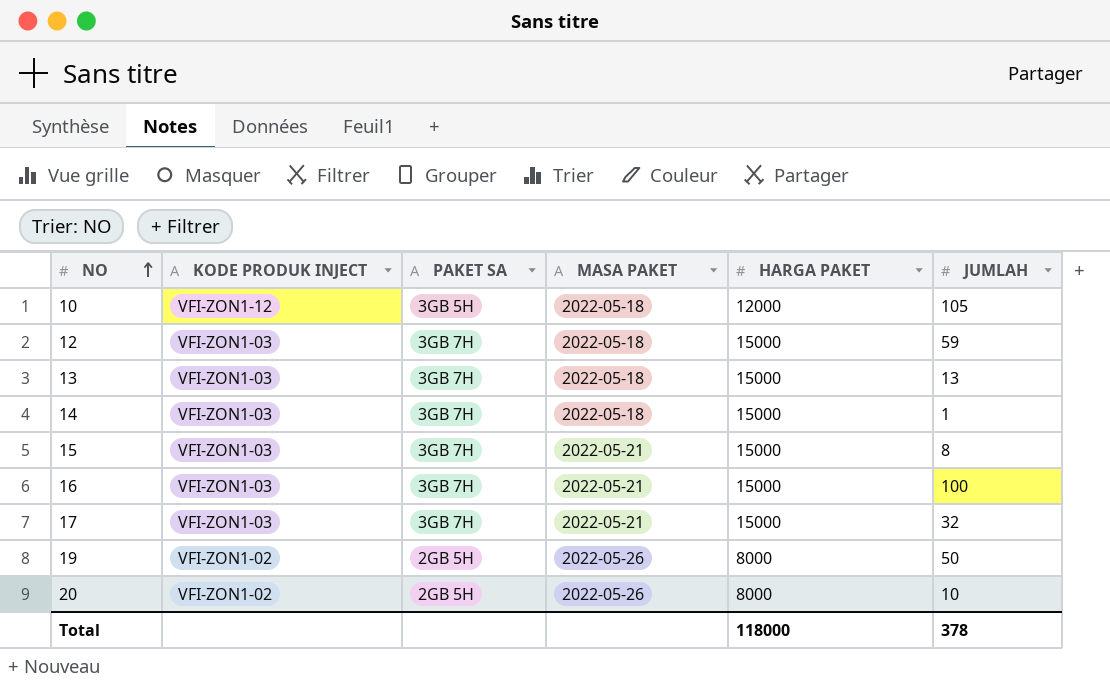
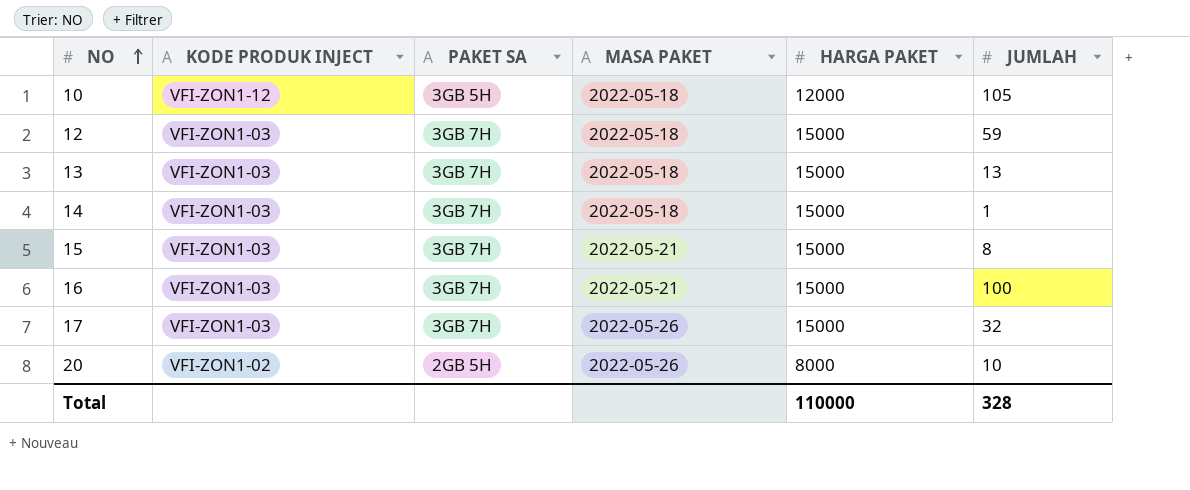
row 19: VFI-ZON1-02 | 2GB 5H | 2022-05-26 | 8000 | 50 -> none
17 | MASA PAKET: 2022-05-21 -> 2022-05-26
Total | HARGA PAKET: 118000 -> 110000
Total | JUMLAH: 378 -> 328

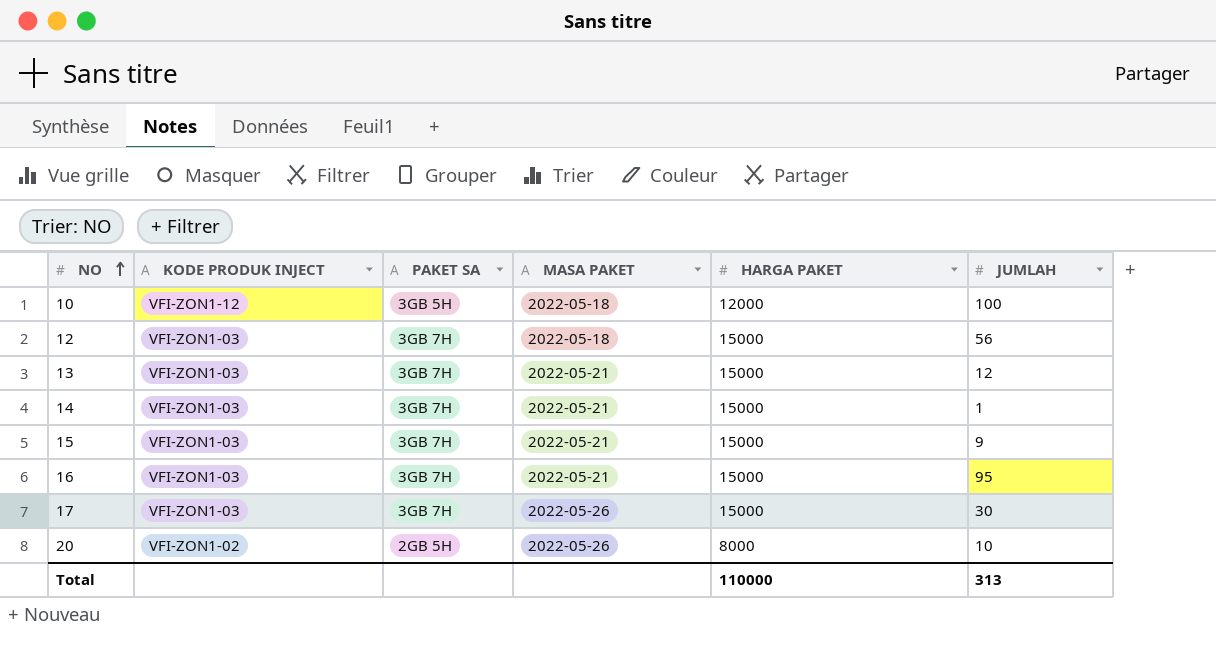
10 | JUMLAH: 105 -> 100
12 | JUMLAH: 59 -> 56
13 | MASA PAKET: 2022-05-18 -> 2022-05-21
13 | JUMLAH: 13 -> 12
14 | MASA PAKET: 2022-05-18 -> 2022-05-21
15 | JUMLAH: 8 -> 9
16 | JUMLAH: 100 -> 95
17 | JUMLAH: 32 -> 30
Total | JUMLAH: 328 -> 313

